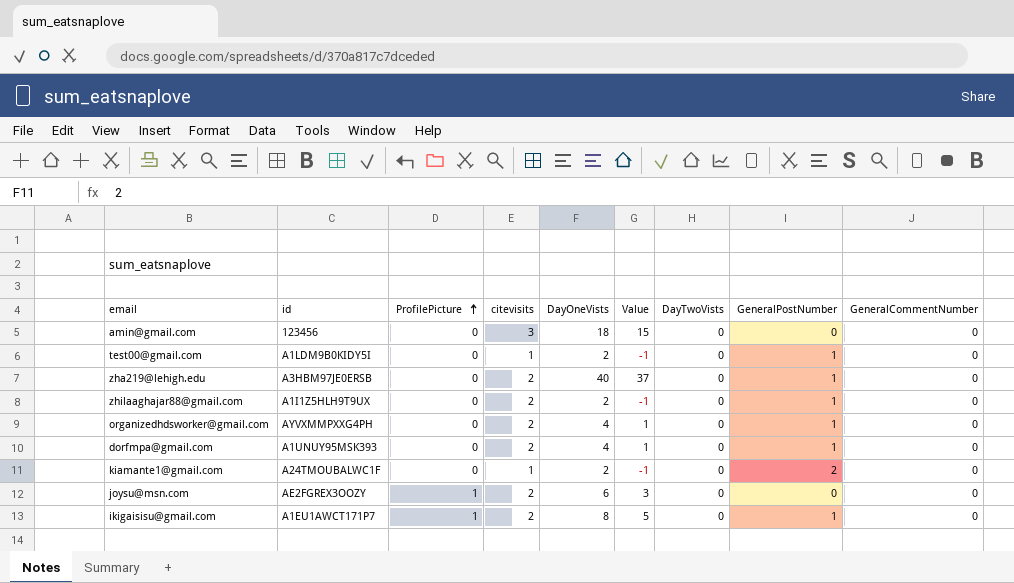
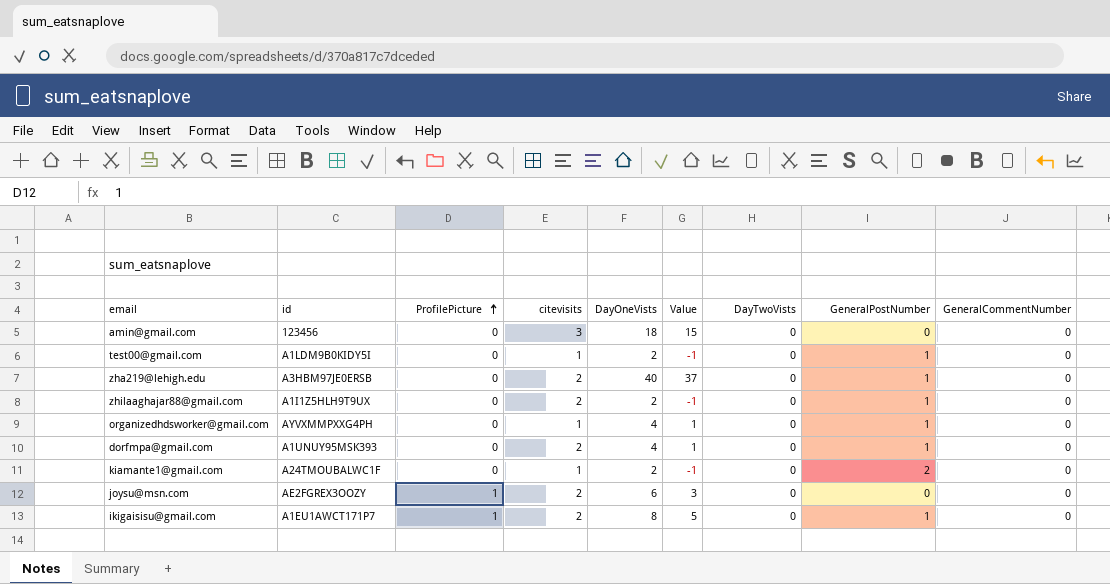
organizedhdsworker@gmail.com | citevisits: 2 -> 1

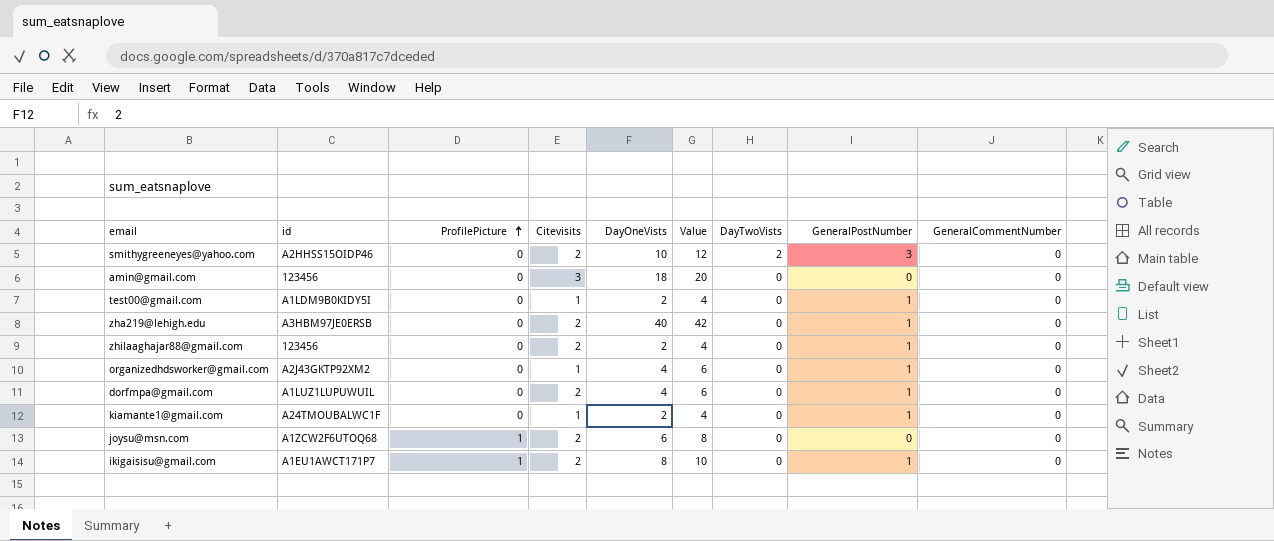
column name: citevisits -> Citevisits
column Value | formula: [DayOneVists] - 3 -> [DayOneVists] + 2
row smithygreeneyes@yahoo.com: none -> A2HHSS15OIDP46 | 0 | 2 | 10 | 12 | 2 | 3 | 0
zhilaaghajar88@gmail.com | id: A1I1Z5HLH9T9UX -> 123456
organizedhdsworker@gmail.com | id: AYVXMMPXXG4PH -> A2J43GKTP92XM2
dorfmpa@gmail.com | id: A1UNUY95MSK393 -> A1LUZ1LUPUWUIL
kiamante1@gmail.com | GeneralPostNumber: 2 -> 1
joysu@msn.com | id: AE2FGREX3OOZY -> A1ZCW2F6UTOQ68

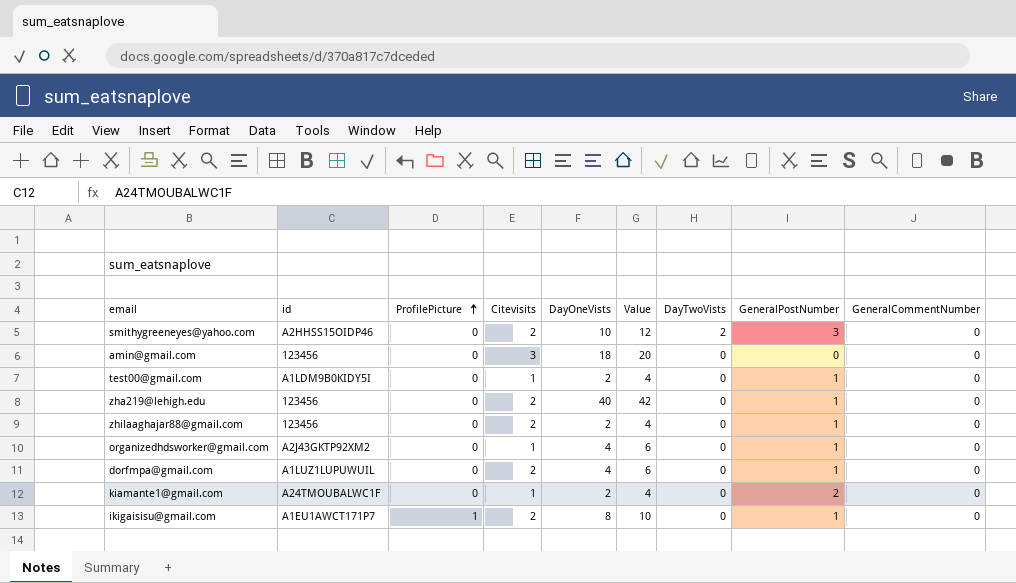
row joysu@msn.com: A1ZCW2F6UTOQ68 | 1 | 2 | 6 | 8 | 0 | 0 | 0 -> none
zha219@lehigh.edu | id: A3HBM97JE0ERSB -> 123456
kiamante1@gmail.com | GeneralPostNumber: 1 -> 2

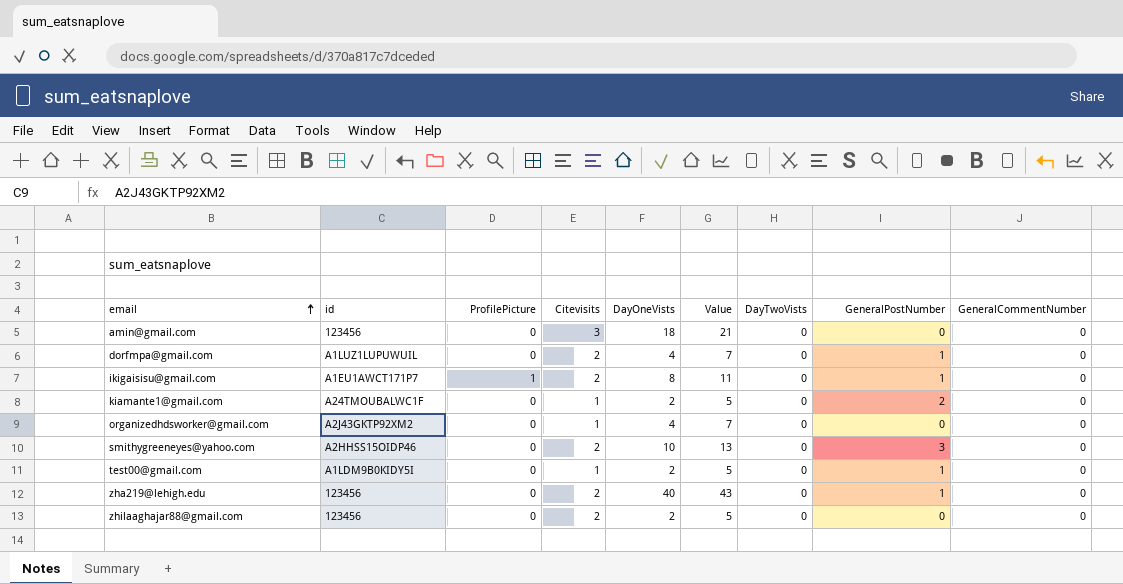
row order: ProfilePicture ascending -> email ascending
column Value | formula: [DayOneVists] + 2 -> [DayOneVists] + 3
organizedhdsworker@gmail.com | GeneralPostNumber: 1 -> 0
smithygreeneyes@yahoo.com | DayTwoVists: 2 -> 0
zhilaaghajar88@gmail.com | GeneralPostNumber: 1 -> 0

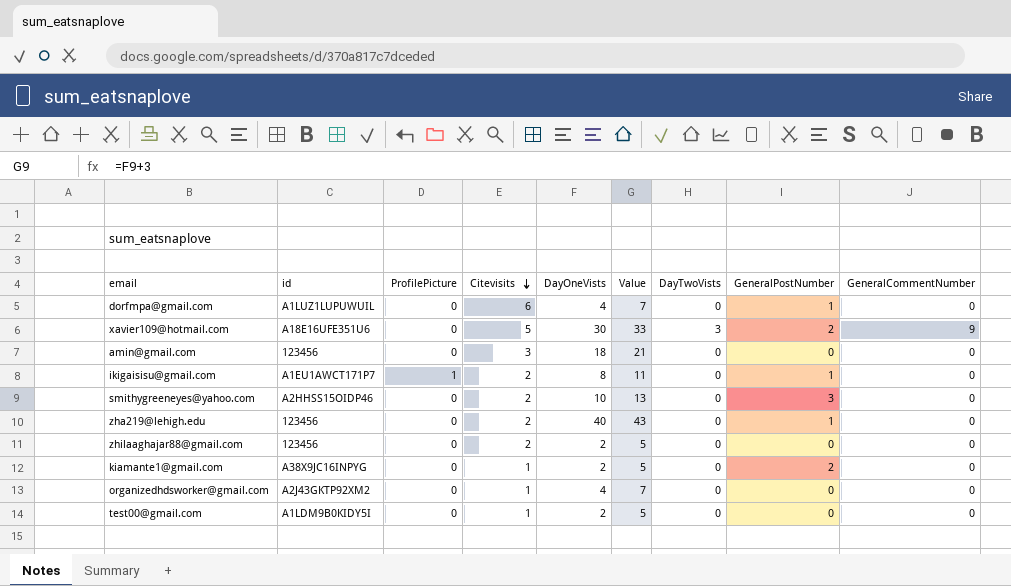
row order: email ascending -> Citevisits descending
dorfmpa@gmail.com | Citevisits: 2 -> 6
row xavier109@hotmail.com: none -> A18E16UFE351U6 | 0 | 5 | 30 | 33 | 3 | 2 | 9
kiamante1@gmail.com | id: A24TMOUBALWC1F -> A38X9JC16INPYG
test00@gmail.com | GeneralPostNumber: 1 -> 0

